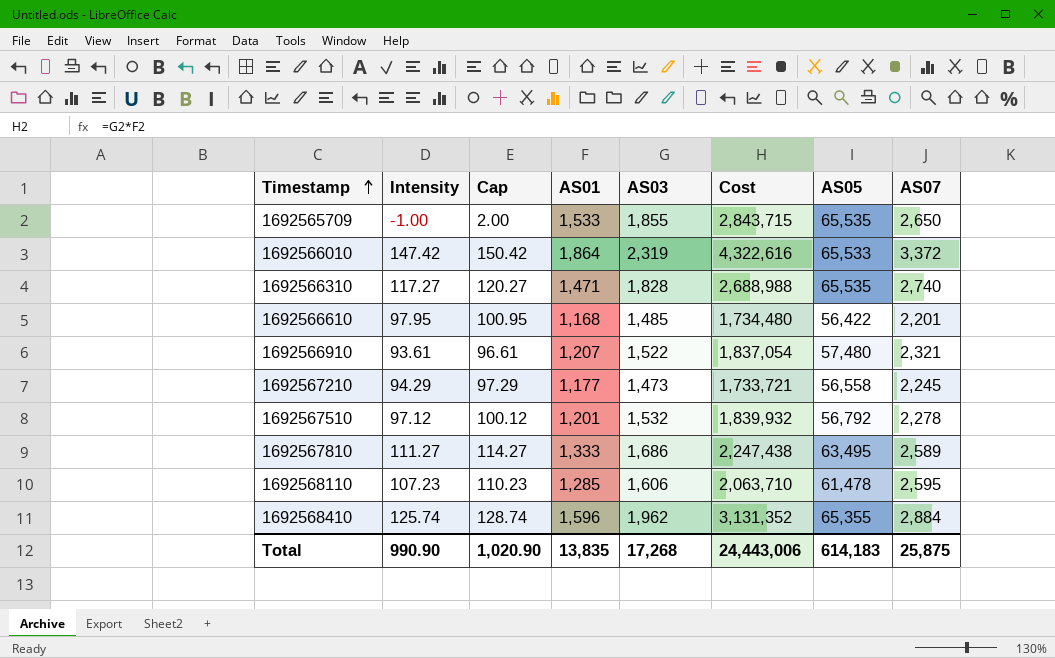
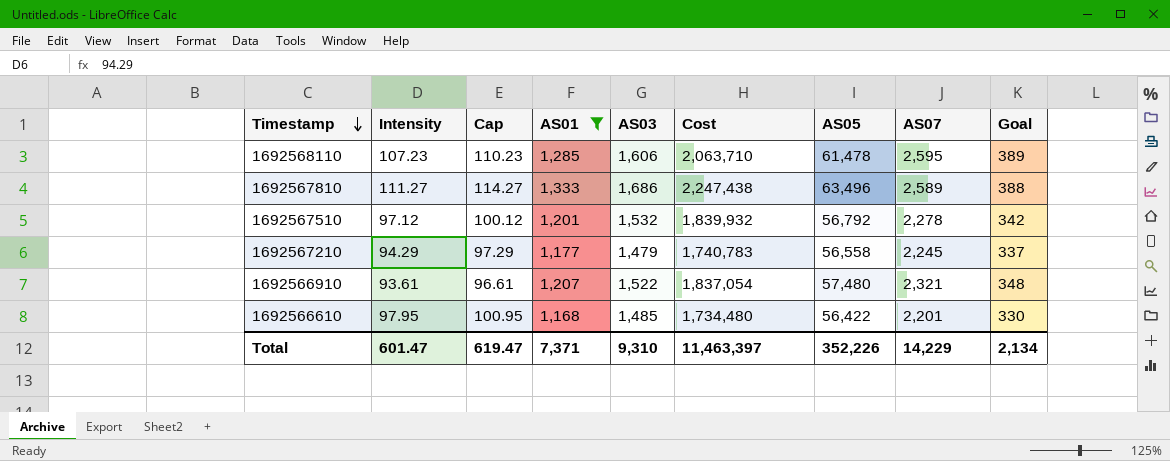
filter: none -> AS01 <= 1,333
row order: Timestamp ascending -> Timestamp descending
column Goal | formula: none -> [AS07] * 0.15
1692567810 | AS05: 63,495 -> 63,496
1692567210 | AS03: 1,473 -> 1,479
1692567210 | Cost: 1,733,721 -> 1,740,783
Total | Intensity: 990.90 -> 601.47
Total | Cap: 1,020.90 -> 619.47
Total | AS01: 13,835 -> 7,371
Total | AS03: 17,268 -> 9,310
Total | Cost: 24,443,006 -> 11,463,397
Total | AS05: 614,183 -> 352,226
Total | AS07: 25,875 -> 14,229

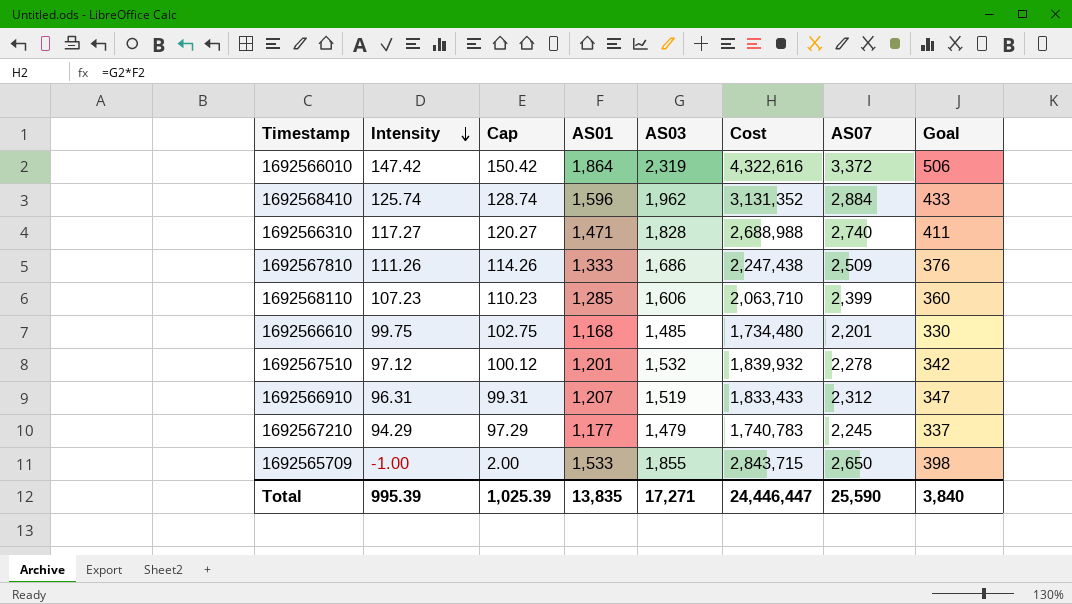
filter: AS01 <= 1,333 -> none
row order: Timestamp descending -> Intensity descending
column AS05 | position: 7 -> none
1692567810 | Intensity: 111.27 -> 111.26
1692567810 | Cap: 114.27 -> 114.26
1692567810 | AS07: 2,589 -> 2,509
1692567810 | Goal: 388 -> 376
1692568110 | AS07: 2,595 -> 2,399
1692568110 | Goal: 389 -> 360
1692566610 | Intensity: 97.95 -> 99.75
1692566610 | Cap: 100.95 -> 102.75
1692566910 | Intensity: 93.61 -> 96.31
1692566910 | Cap: 96.61 -> 99.31
1692566910 | AS03: 1,522 -> 1,519
1692566910 | Cost: 1,837,054 -> 1,833,433
1692566910 | AS07: 2,321 -> 2,312
1692566910 | Goal: 348 -> 347
Total | Intensity: 601.47 -> 995.39
Total | Cap: 619.47 -> 1,025.39
Total | AS01: 7,371 -> 13,835
Total | AS03: 9,310 -> 17,271
Total | Cost: 11,463,397 -> 24,446,447
Total | AS07: 14,229 -> 25,590
Total | Goal: 2,134 -> 3,840

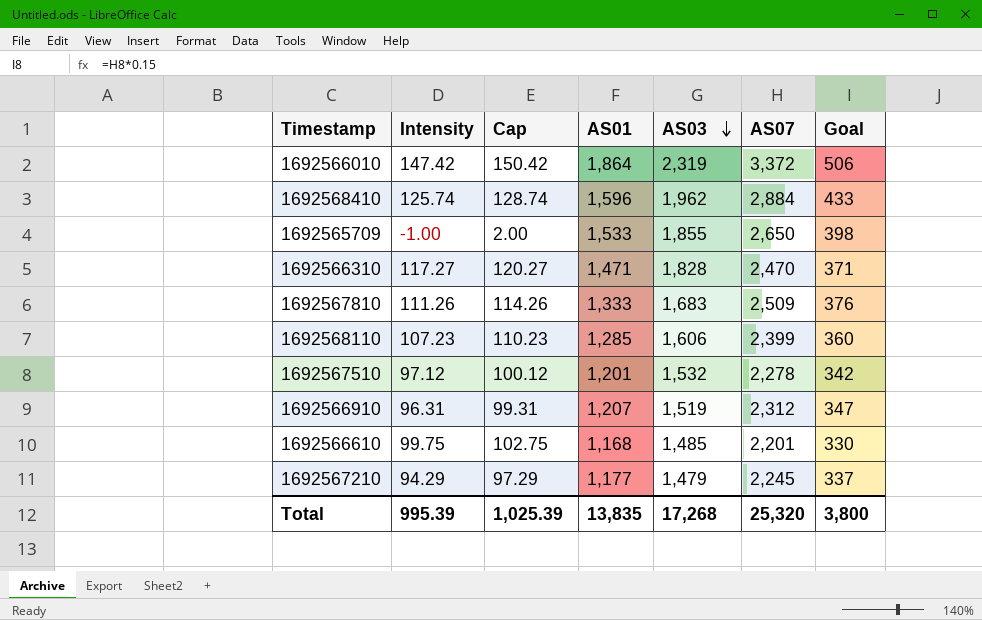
row order: Intensity descending -> AS03 descending
column Cost | formula: [AS01] * [AS03] -> none
1692566310 | AS07: 2,740 -> 2,470
1692566310 | Goal: 411 -> 371
1692567810 | AS03: 1,686 -> 1,683
Total | AS03: 17,271 -> 17,268
Total | AS07: 25,590 -> 25,320
Total | Goal: 3,840 -> 3,800

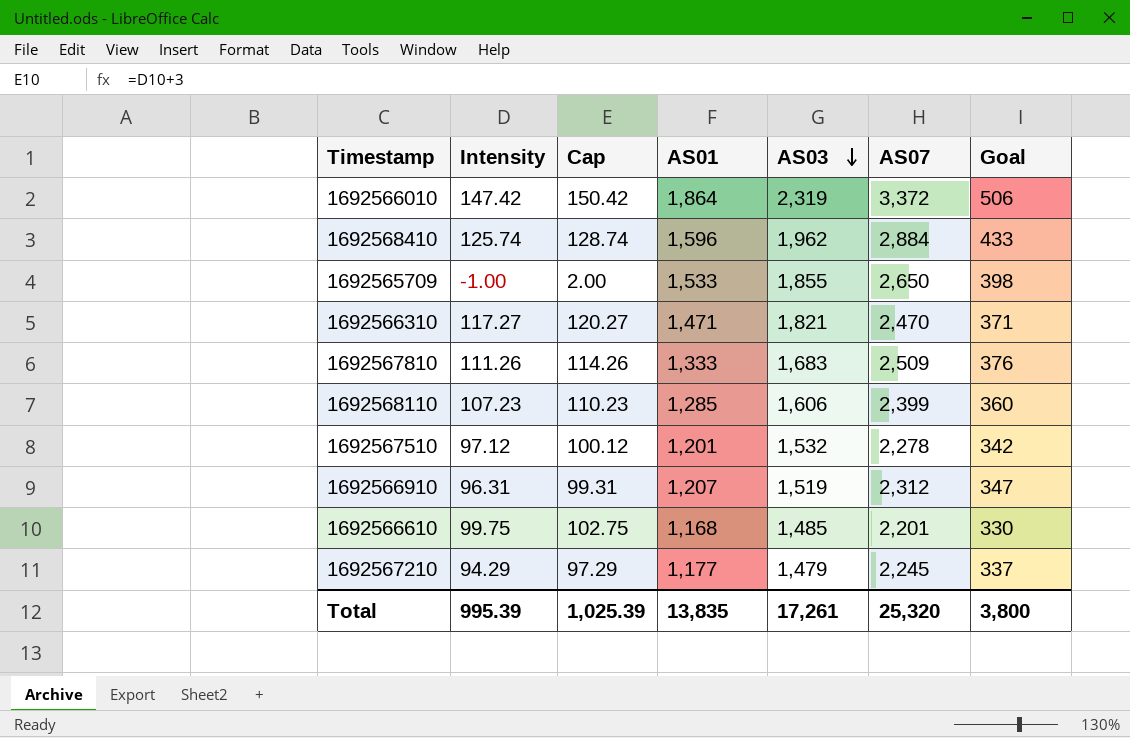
1692566310 | AS03: 1,828 -> 1,821
Total | AS03: 17,268 -> 17,261

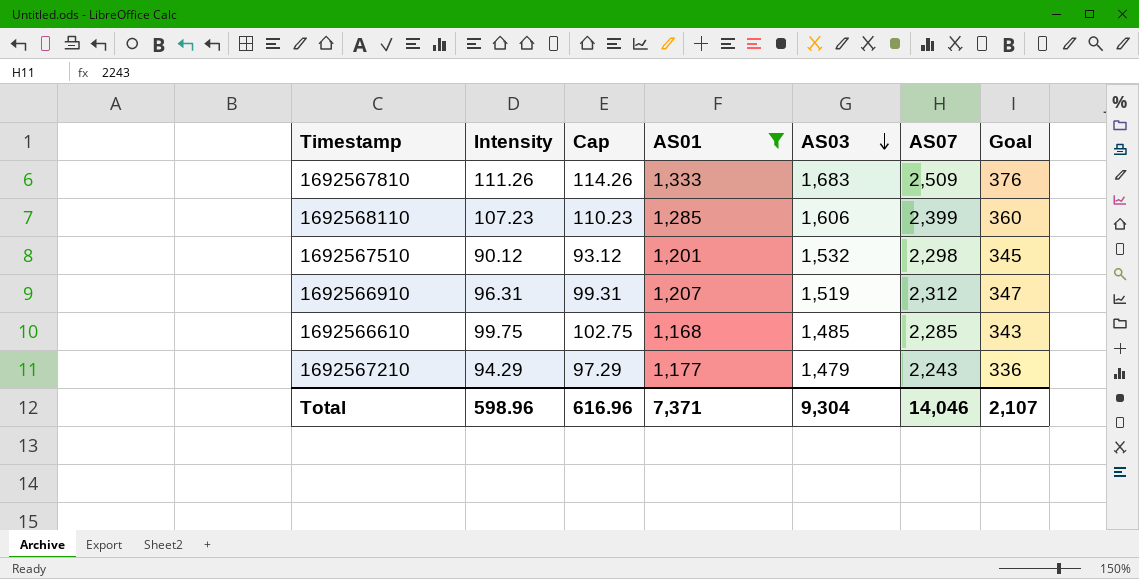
filter: none -> AS01 <= 1,333
1692567510 | Intensity: 97.12 -> 90.12
1692567510 | Cap: 100.12 -> 93.12
1692567510 | AS07: 2,278 -> 2,298
1692567510 | Goal: 342 -> 345
1692566610 | AS07: 2,201 -> 2,285
1692566610 | Goal: 330 -> 343
1692567210 | AS07: 2,245 -> 2,243
1692567210 | Goal: 337 -> 336
Total | Intensity: 995.39 -> 598.96
Total | Cap: 1,025.39 -> 616.96
Total | AS01: 13,835 -> 7,371
Total | AS03: 17,261 -> 9,304
Total | AS07: 25,320 -> 14,046
Total | Goal: 3,800 -> 2,107

